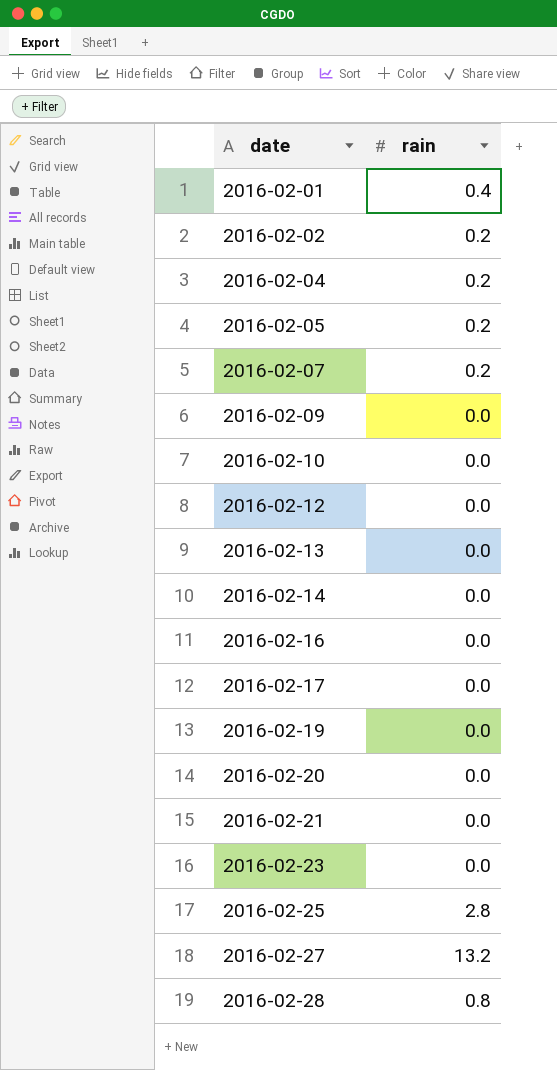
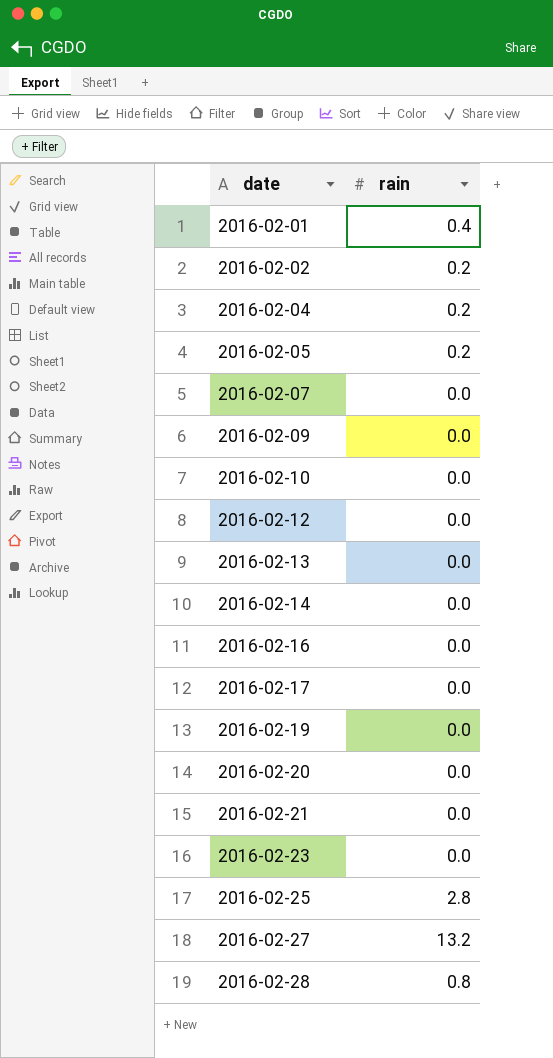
2016-02-07 | rain: 0.2 -> 0.0

